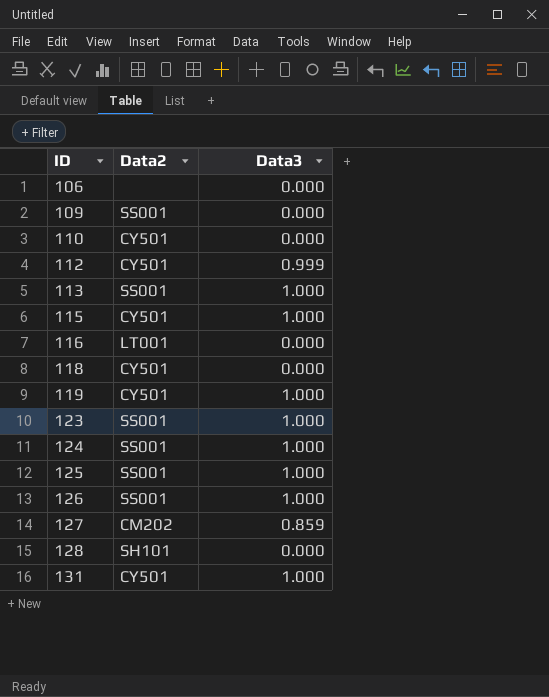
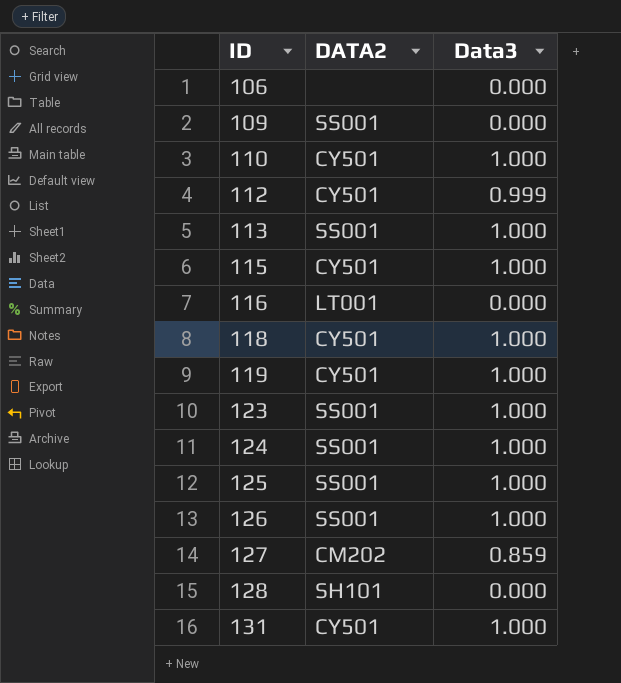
column name: Data2 -> DATA2
110 | Data3: 0.000 -> 1.000
118 | Data3: 0.000 -> 1.000

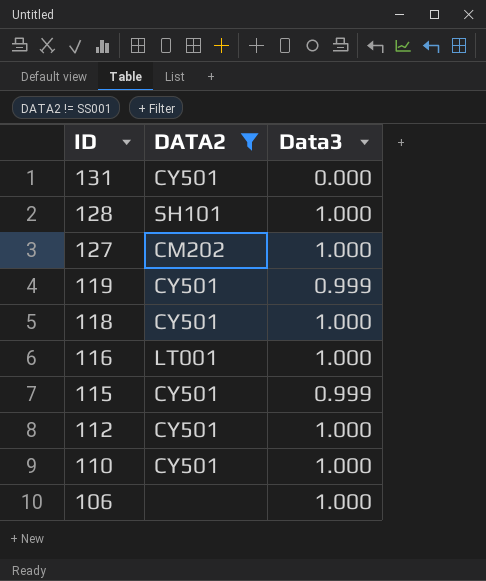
filter: none -> DATA2 != SS001
row order: ID ascending -> ID descending
131 | Data3: 1.000 -> 0.000
128 | Data3: 0.000 -> 1.000
127 | Data3: 0.859 -> 1.000
119 | Data3: 1.000 -> 0.999
116 | Data3: 0.000 -> 1.000
115 | Data3: 1.000 -> 0.999
112 | Data3: 0.999 -> 1.000
106 | Data3: 0.000 -> 1.000

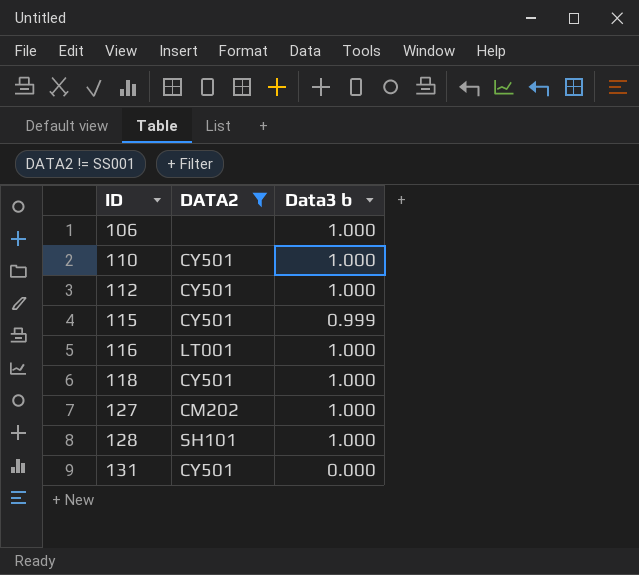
row order: ID descending -> ID ascending
column name: Data3 -> Data3 b
row 119: CY501 | 0.999 -> none

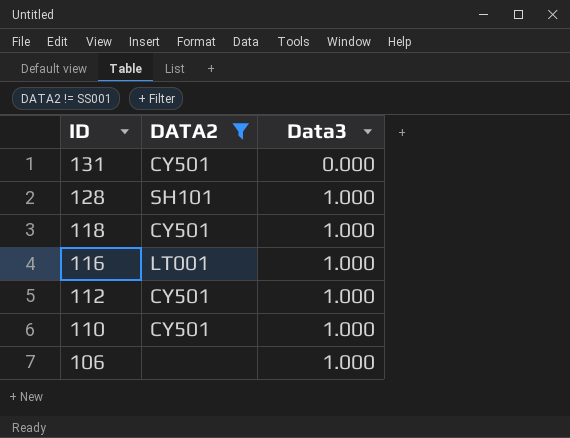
row order: ID ascending -> ID descending
column name: Data3 b -> Data3
row 115: CY501 | 0.999 -> none
row 127: CM202 | 1.000 -> none

